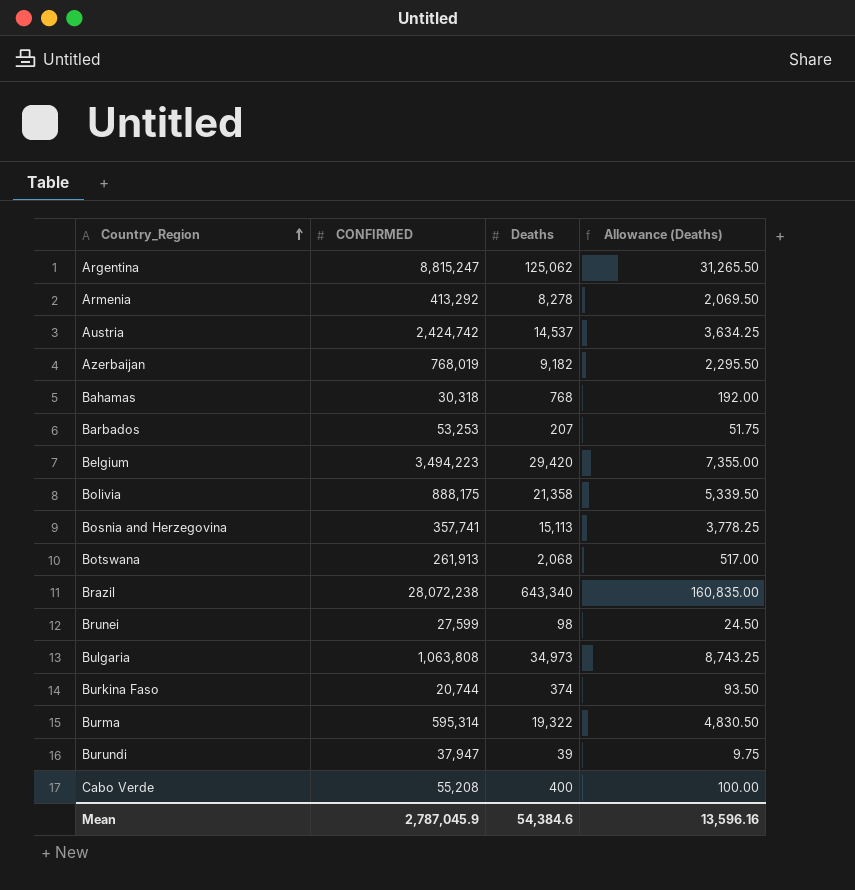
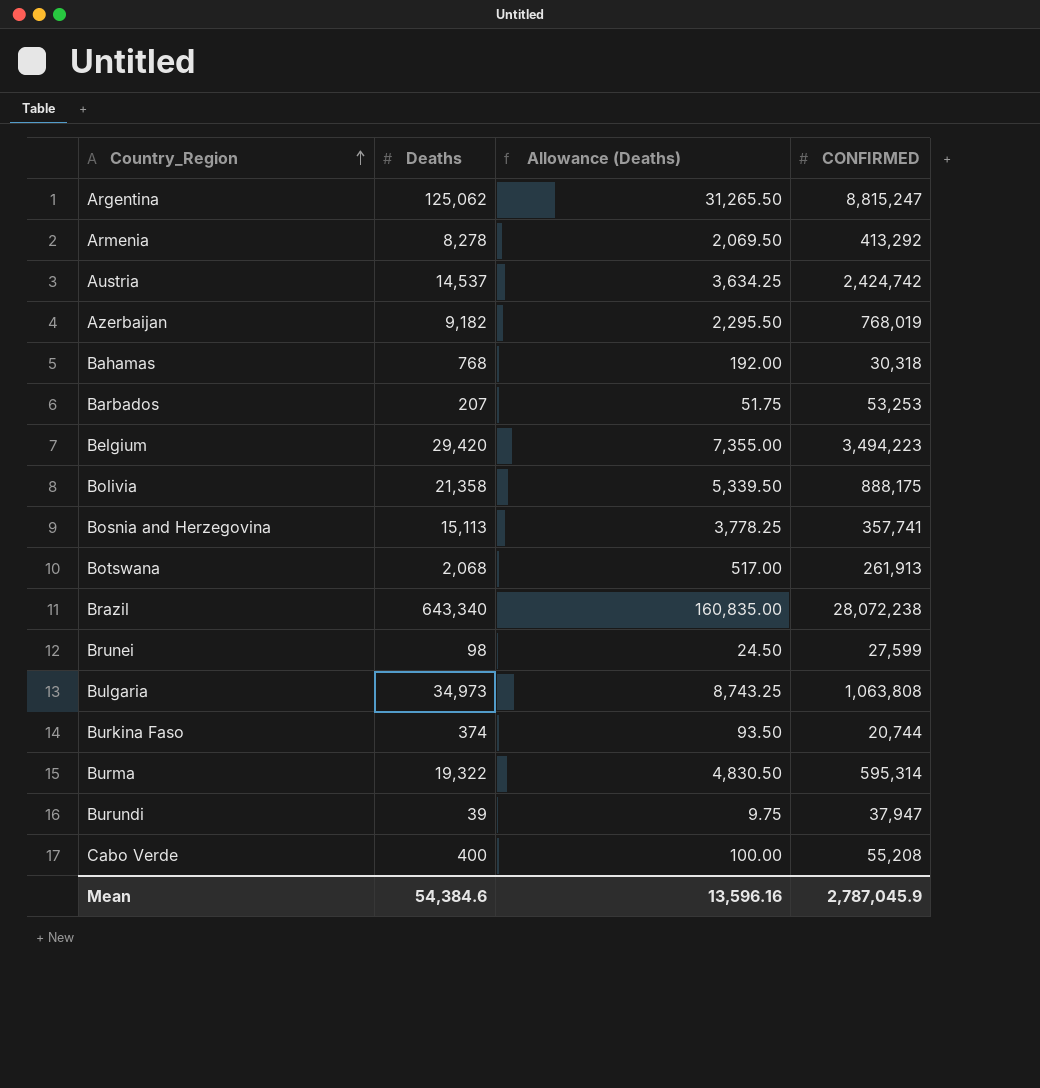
column CONFIRMED | position: 2 -> 4

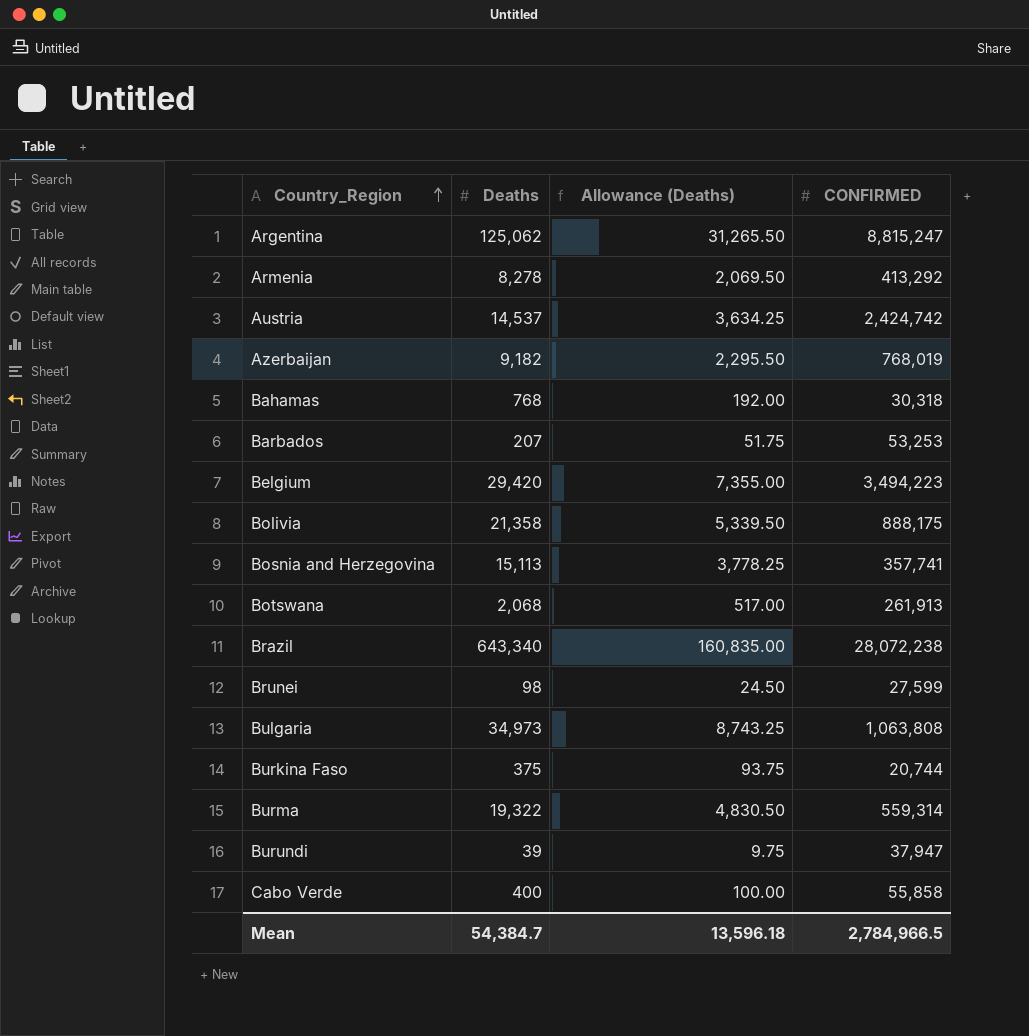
Burkina Faso | Deaths: 374 -> 375
Burkina Faso | Allowance (Deaths): 93.50 -> 93.75
Burma | CONFIRMED: 595,314 -> 559,314
Cabo Verde | CONFIRMED: 55,208 -> 55,858
Mean | Deaths: 54,384.6 -> 54,384.7
Mean | Allowance (Deaths): 13,596.16 -> 13,596.18
Mean | CONFIRMED: 2,787,045.9 -> 2,784,966.5

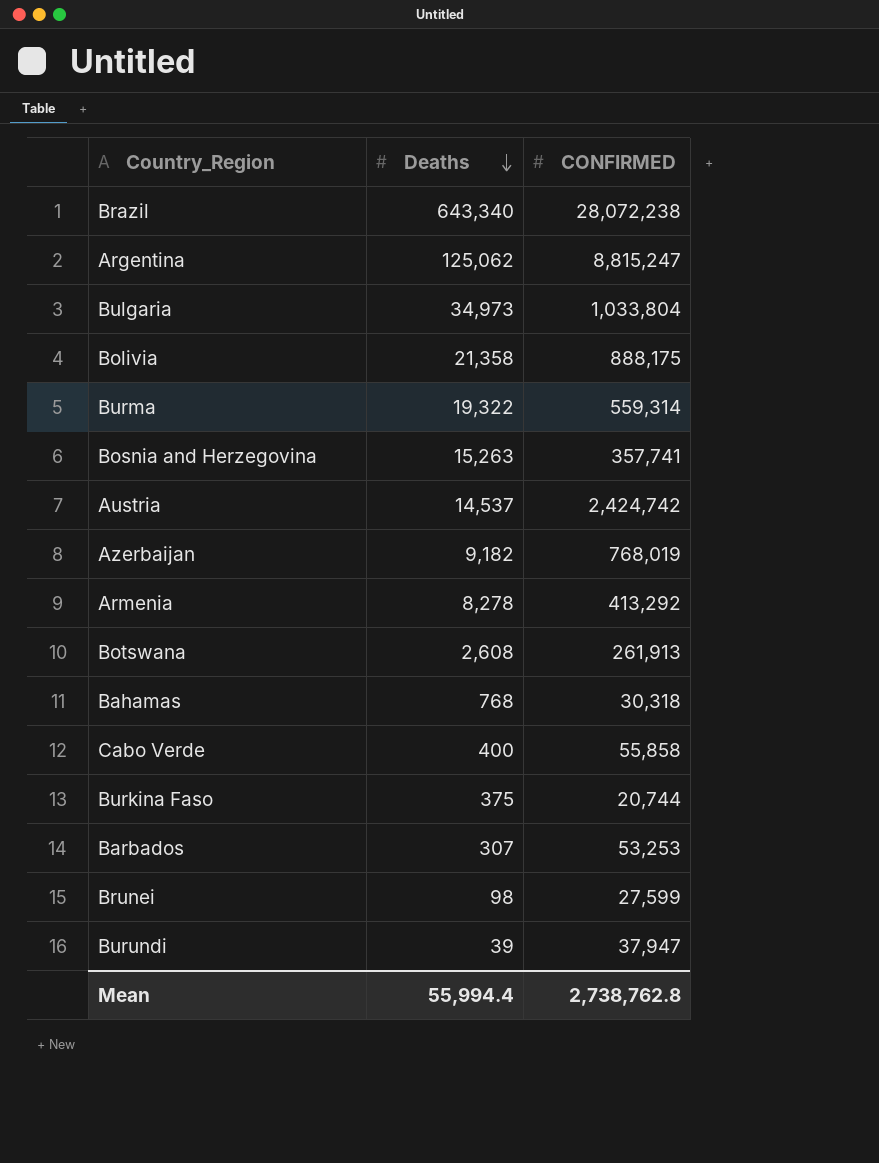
row order: Country_Region ascending -> Deaths descending
column Allowance (Deaths) | formula: [Deaths] * 0.25 -> none
row Belgium: 29,420 | 7,355.00 | 3,494,223 -> none
Bulgaria | CONFIRMED: 1,063,808 -> 1,033,804
Bosnia and Herzegovina | Deaths: 15,113 -> 15,263
Botswana | Deaths: 2,068 -> 2,608
Barbados | Deaths: 207 -> 307
Mean | Deaths: 54,384.7 -> 55,994.4
Mean | CONFIRMED: 2,784,966.5 -> 2,738,762.8

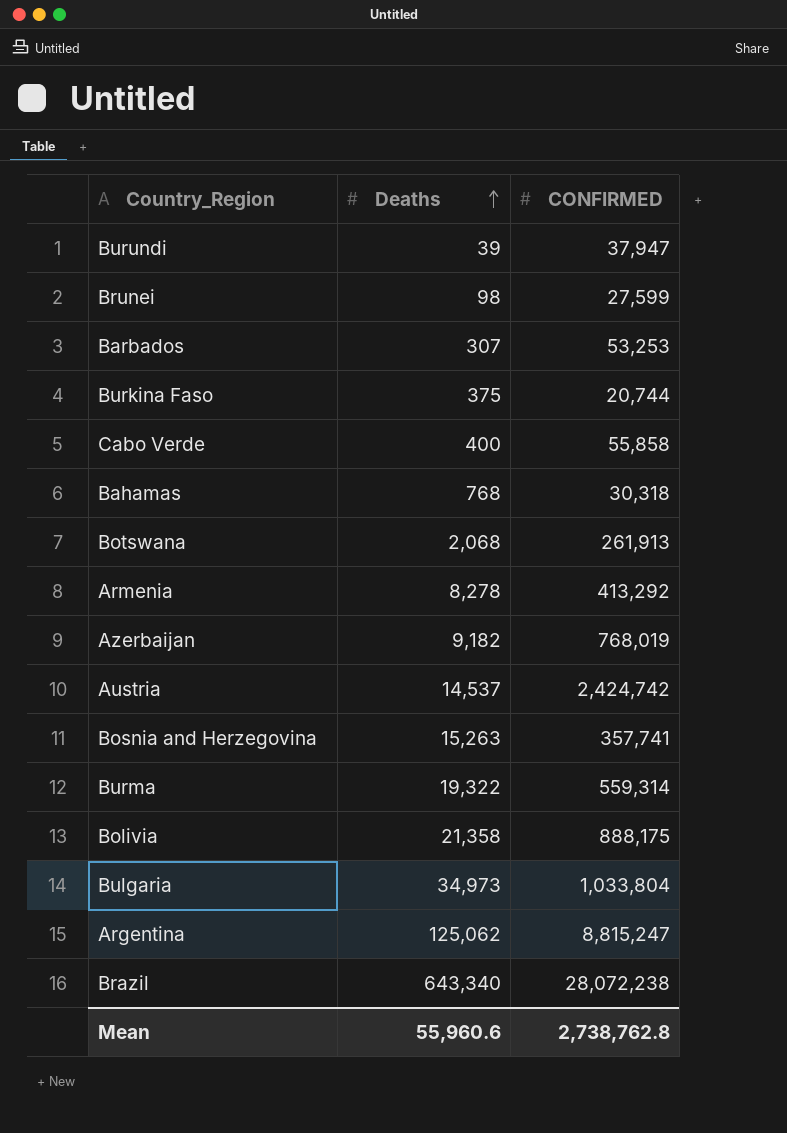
row order: Deaths descending -> Deaths ascending
Botswana | Deaths: 2,608 -> 2,068
Mean | Deaths: 55,994.4 -> 55,960.6

